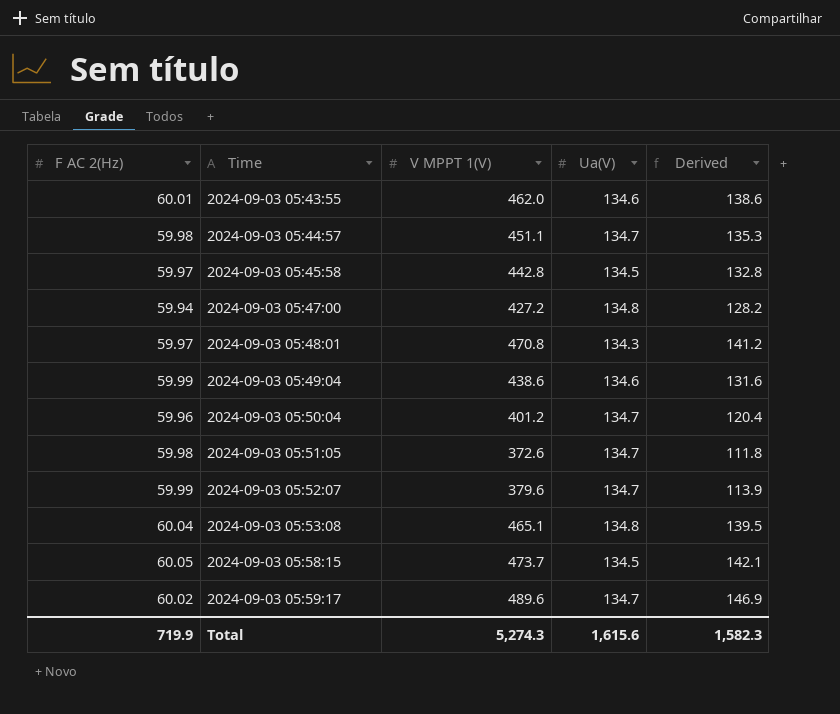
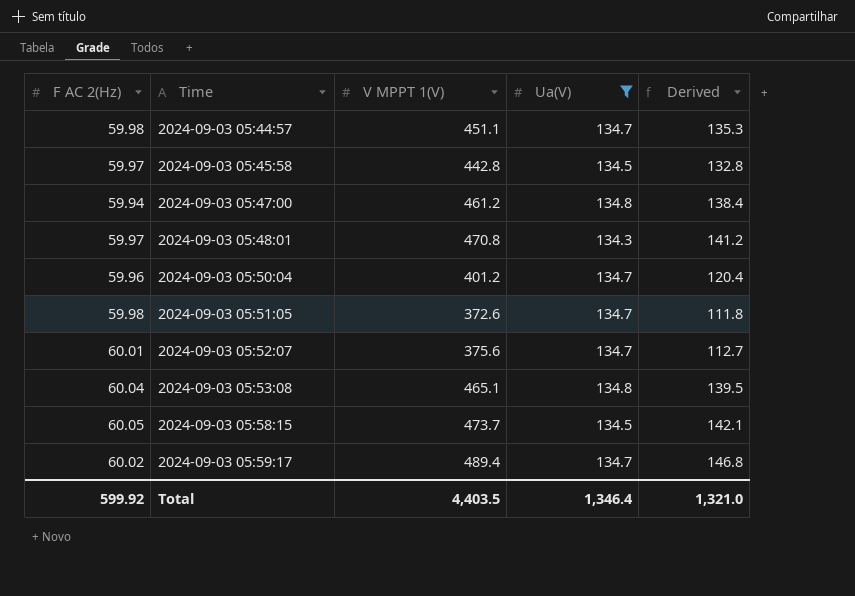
filter: none -> Ua(V) != 134.6
2024-09-03 05:47:00 | V MPPT 1(V): 427.2 -> 461.2
2024-09-03 05:47:00 | Derived: 128.2 -> 138.4
2024-09-03 05:52:07 | F AC 2(Hz): 59.99 -> 60.01
2024-09-03 05:52:07 | V MPPT 1(V): 379.6 -> 375.6
2024-09-03 05:52:07 | Derived: 113.9 -> 112.7
2024-09-03 05:59:17 | V MPPT 1(V): 489.6 -> 489.4
2024-09-03 05:59:17 | Derived: 146.9 -> 146.8
Total | F AC 2(Hz): 719.9 -> 599.92
Total | V MPPT 1(V): 5,274.3 -> 4,403.5
Total | Ua(V): 1,615.6 -> 1,346.4
Total | Derived: 1,582.3 -> 1,321.0

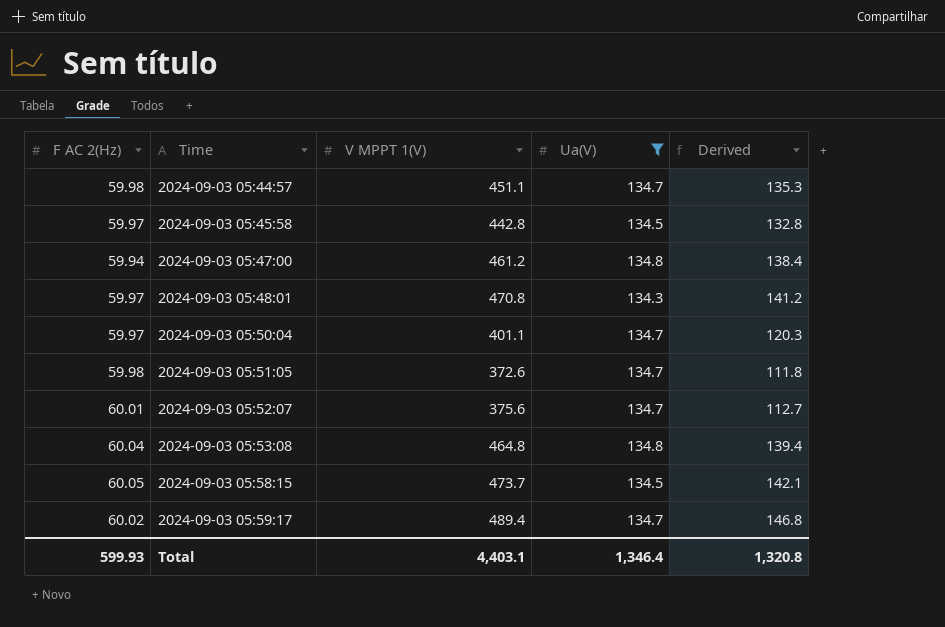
2024-09-03 05:50:04 | F AC 2(Hz): 59.96 -> 59.97
2024-09-03 05:50:04 | V MPPT 1(V): 401.2 -> 401.1
2024-09-03 05:50:04 | Derived: 120.4 -> 120.3
2024-09-03 05:53:08 | V MPPT 1(V): 465.1 -> 464.8
2024-09-03 05:53:08 | Derived: 139.5 -> 139.4
Total | F AC 2(Hz): 599.92 -> 599.93
Total | V MPPT 1(V): 4,403.5 -> 4,403.1
Total | Derived: 1,321.0 -> 1,320.8

